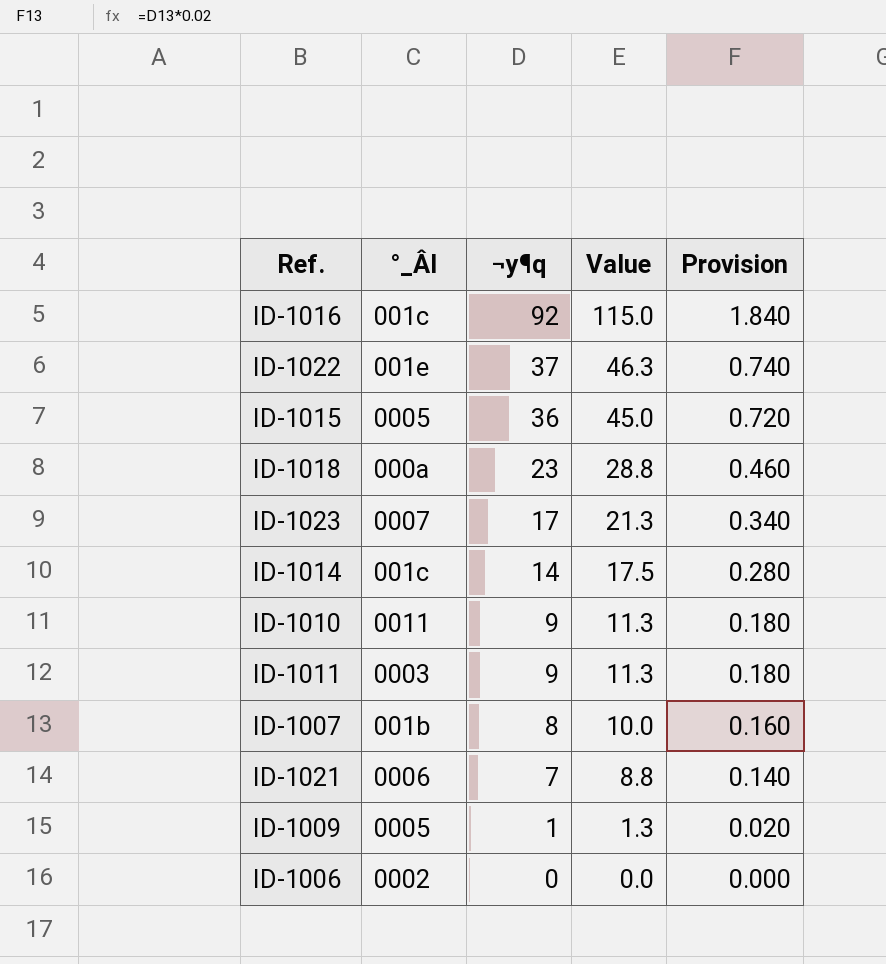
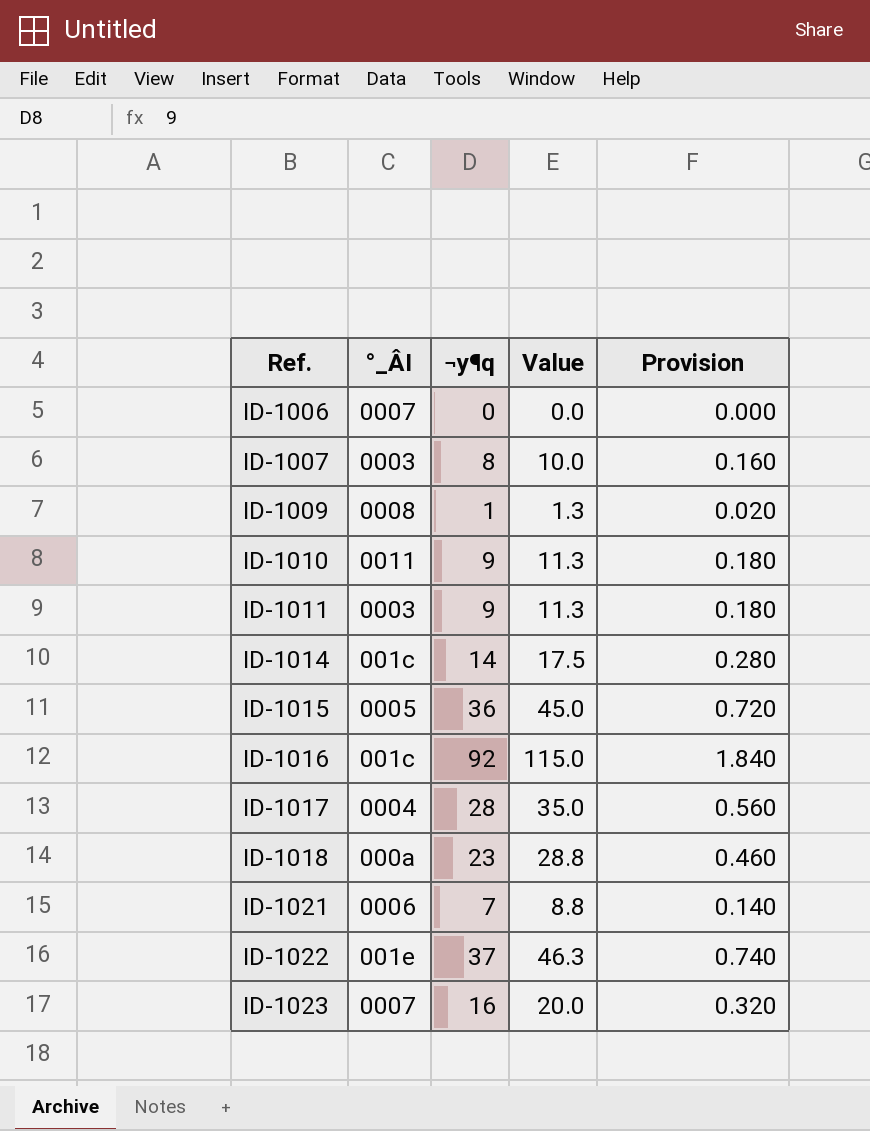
row order: ¬y¶q descending -> Ref. ascending
ID-1006 | °_ÂI: 0002 -> 0007
ID-1007 | °_ÂI: 001b -> 0003
ID-1009 | °_ÂI: 0005 -> 0008
row ID-1017: none -> 0004 | 28 | 35.0 | 0.560
ID-1023 | ¬y¶q: 17 -> 16
ID-1023 | Value: 21.3 -> 20.0
ID-1023 | Provision: 0.340 -> 0.320

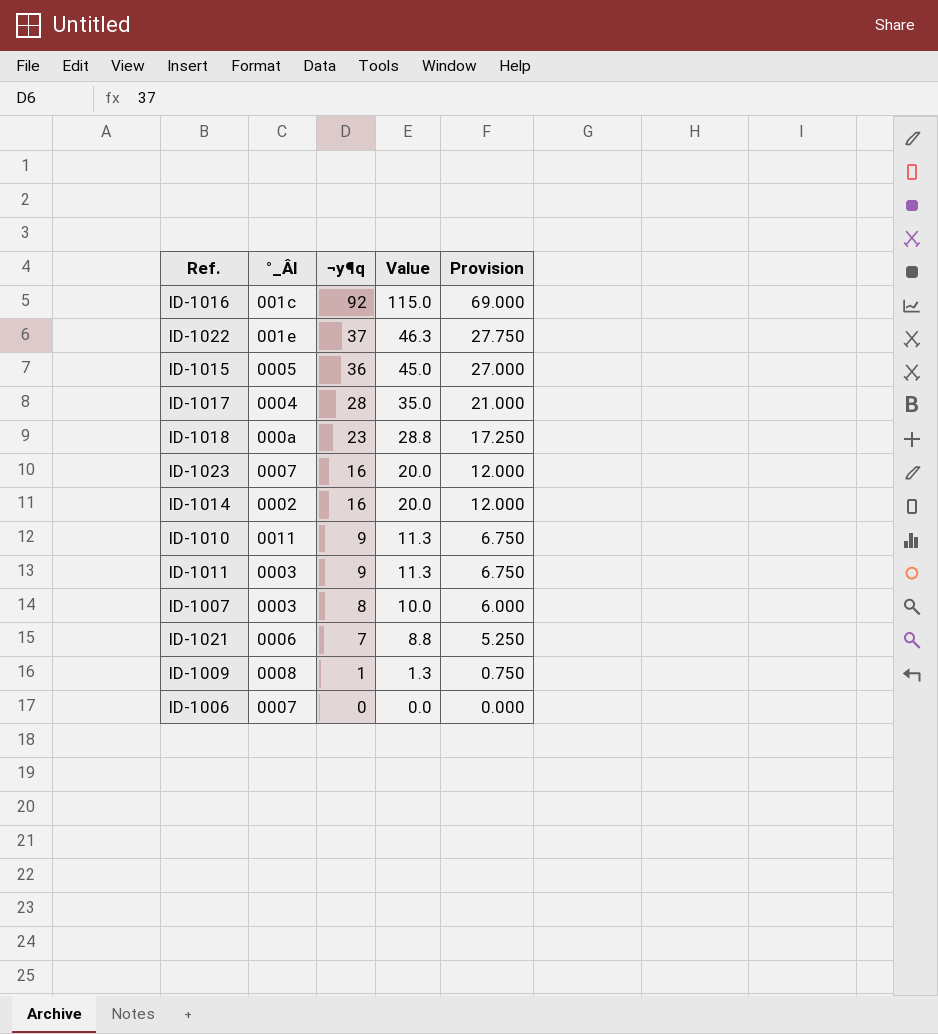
row order: Ref. ascending -> ¬y¶q descending
column Provision | formula: [¬y¶q] * 0.02 -> [¬y¶q] * 0.75
ID-1014 | °_ÂI: 001c -> 0002
ID-1014 | ¬y¶q: 14 -> 16
ID-1014 | Value: 17.5 -> 20.0

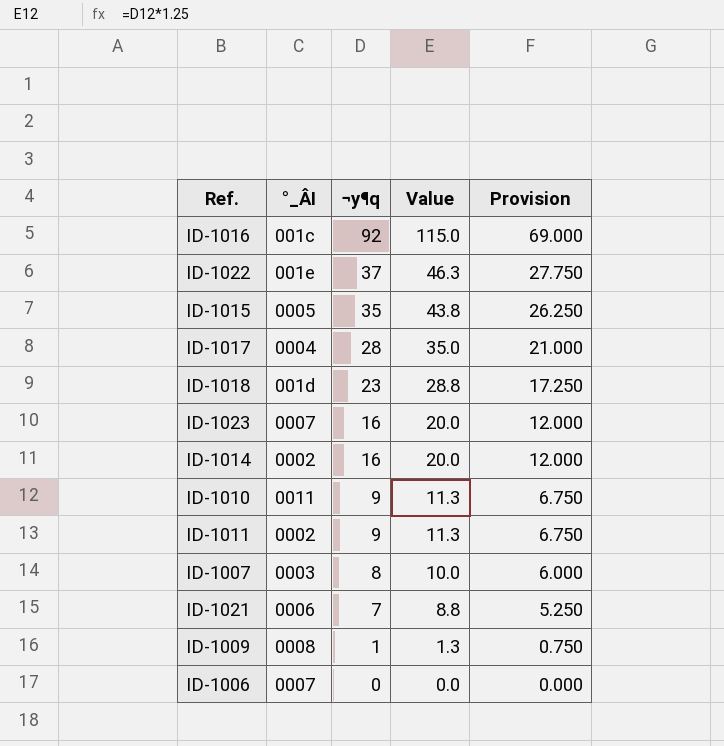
ID-1015 | ¬y¶q: 36 -> 35
ID-1015 | Value: 45.0 -> 43.8
ID-1015 | Provision: 27.000 -> 26.250
ID-1018 | °_ÂI: 000a -> 001d
ID-1011 | °_ÂI: 0003 -> 0002

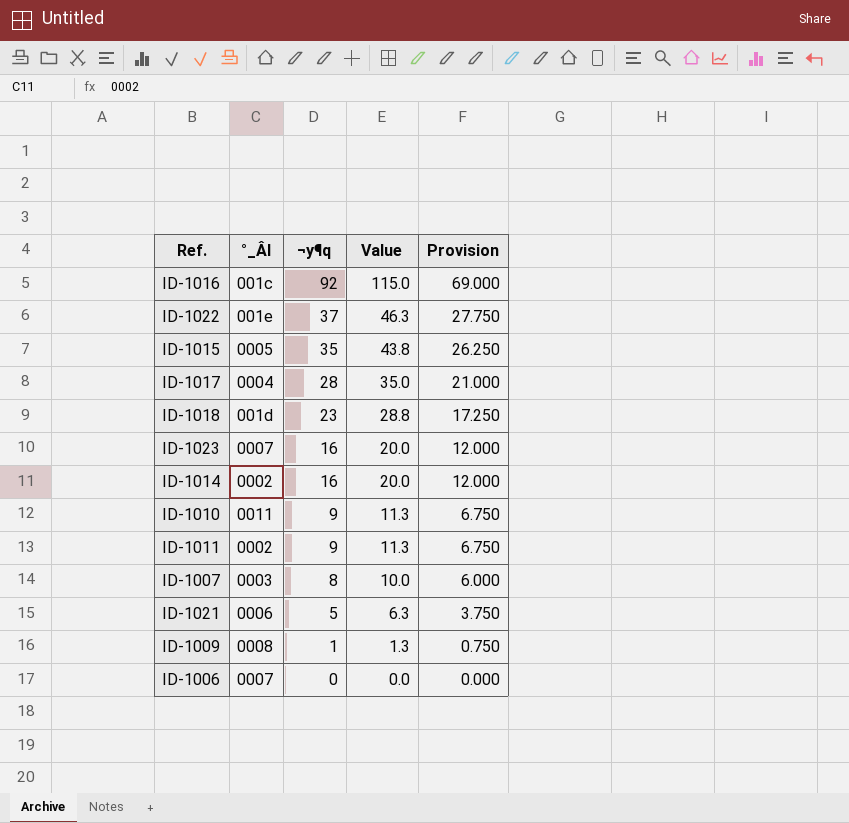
ID-1021 | ¬y¶q: 7 -> 5
ID-1021 | Value: 8.8 -> 6.3
ID-1021 | Provision: 5.250 -> 3.750

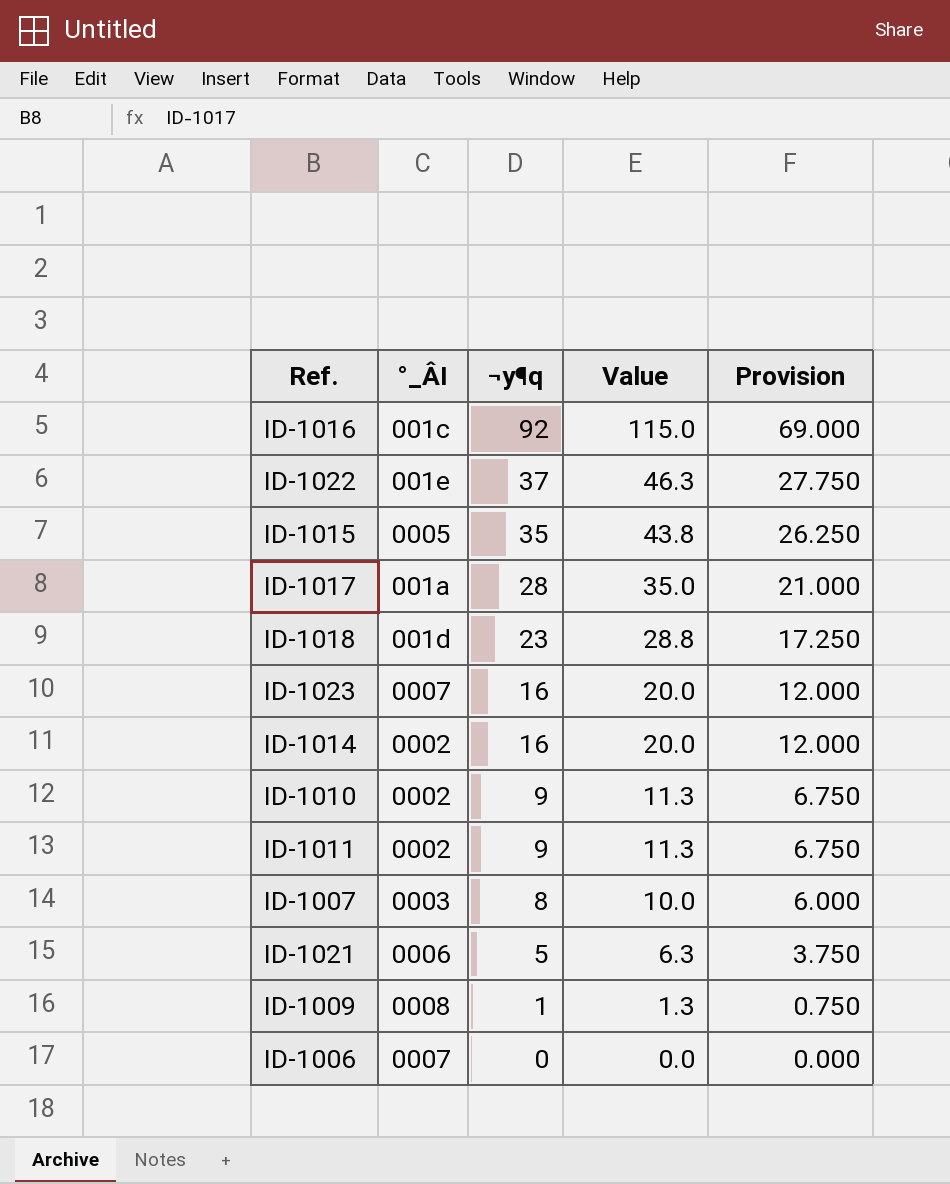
ID-1017 | °_ÂI: 0004 -> 001a
ID-1010 | °_ÂI: 0011 -> 0002

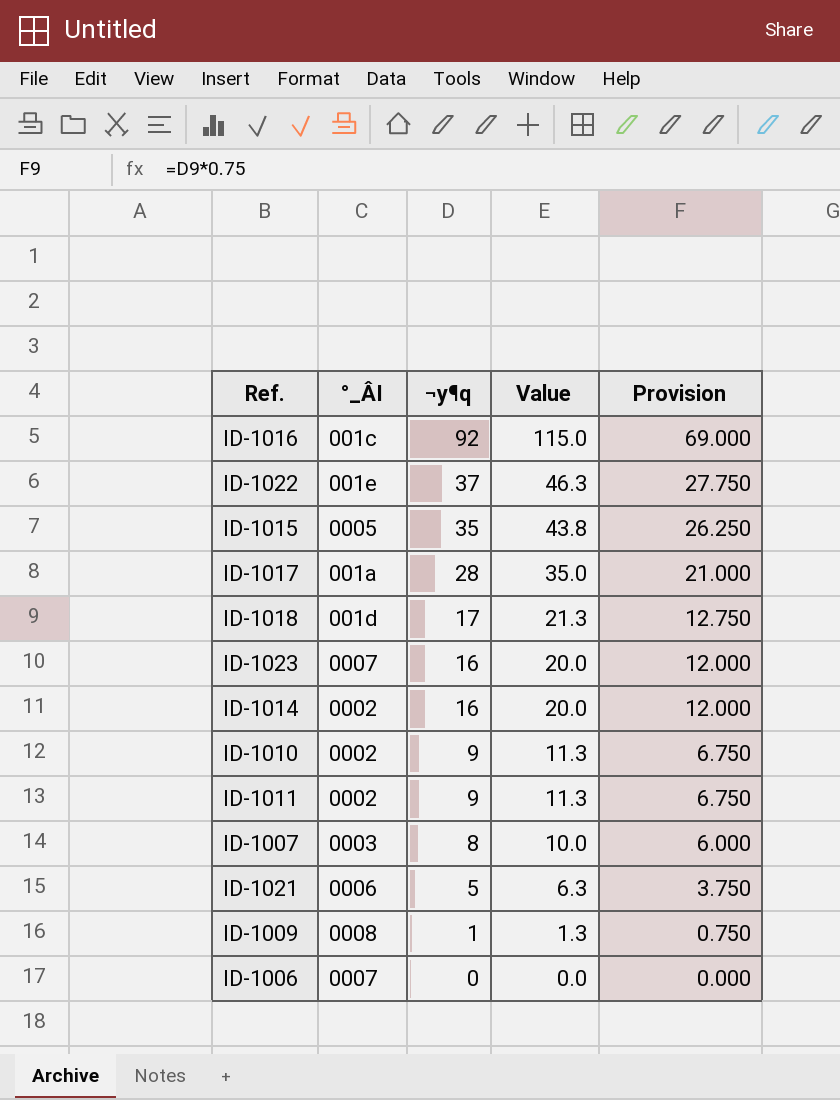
ID-1018 | ¬y¶q: 23 -> 17
ID-1018 | Value: 28.8 -> 21.3
ID-1018 | Provision: 17.250 -> 12.750

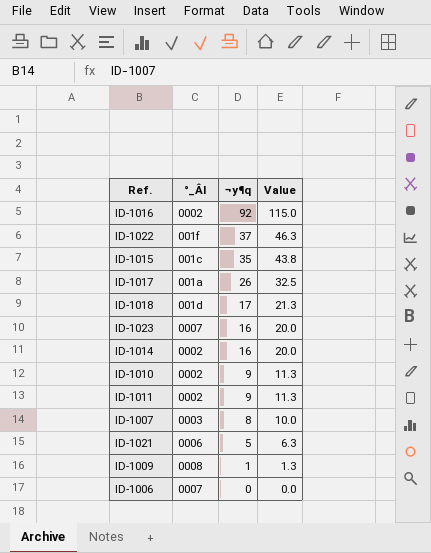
column Provision | formula: [¬y¶q] * 0.75 -> none
ID-1016 | °_ÂI: 001c -> 0002
ID-1022 | °_ÂI: 001e -> 001f
ID-1015 | °_ÂI: 0005 -> 001c
ID-1017 | ¬y¶q: 28 -> 26
ID-1017 | Value: 35.0 -> 32.5

